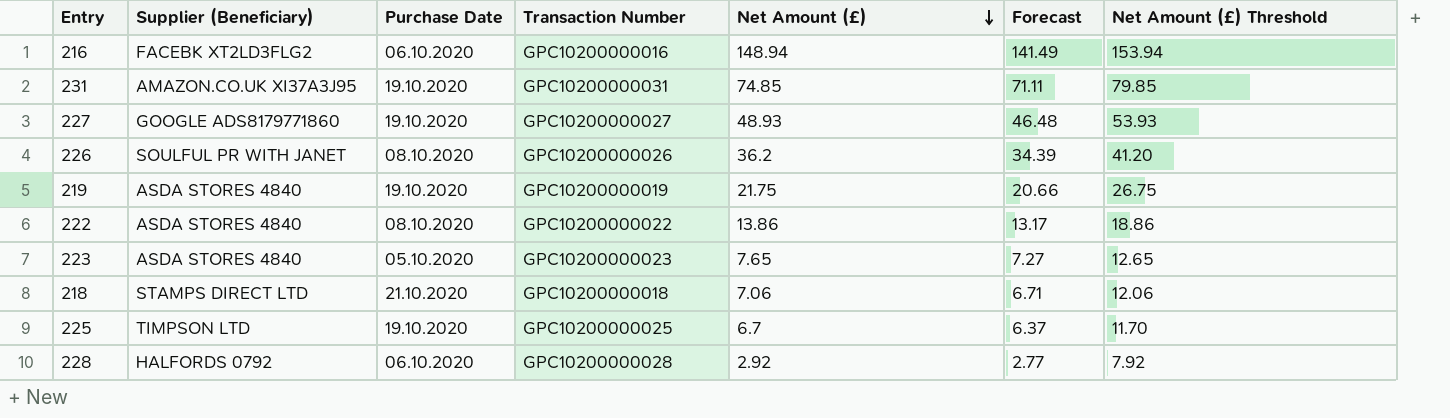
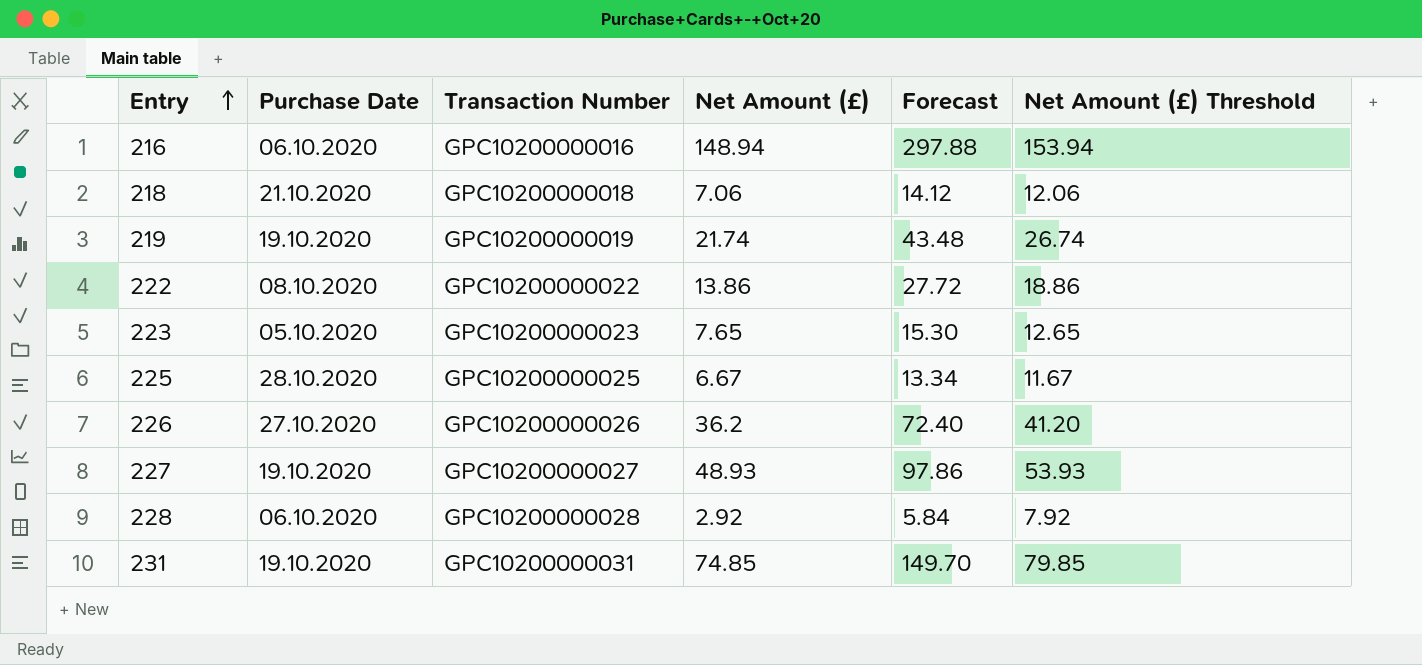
row order: Net Amount (£) descending -> Entry ascending
column Supplier (Beneficiary) | position: 2 -> none
column Forecast | formula: [Net Amount (£)] * 0.95 -> [Net Amount (£)] * 2
219 | Net Amount (£): 21.75 -> 21.74
219 | Net Amount (£) Threshold: 26.75 -> 26.74
225 | Purchase Date: 19.10.2020 -> 28.10.2020
225 | Net Amount (£): 6.7 -> 6.67
225 | Net Amount (£) Threshold: 11.70 -> 11.67
226 | Purchase Date: 08.10.2020 -> 27.10.2020

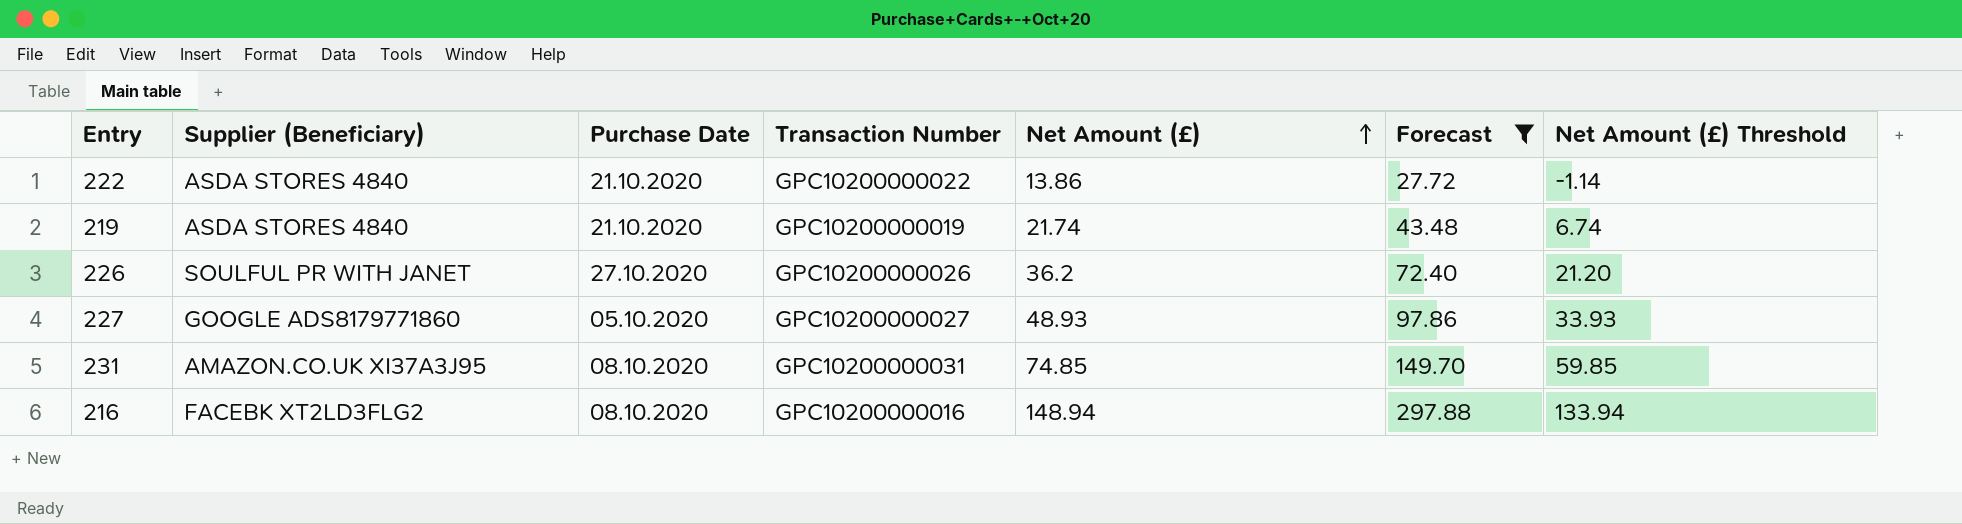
filter: none -> Forecast >= 27.72
row order: Entry ascending -> Net Amount (£) ascending
column Supplier (Beneficiary) | position: none -> 2
column Net Amount (£) Threshold | formula: [Net Amount (£)] + 5 -> [Net Amount (£)] - 15
222 | Purchase Date: 08.10.2020 -> 21.10.2020
219 | Purchase Date: 19.10.2020 -> 21.10.2020
227 | Purchase Date: 19.10.2020 -> 05.10.2020
231 | Purchase Date: 19.10.2020 -> 08.10.2020
216 | Purchase Date: 06.10.2020 -> 08.10.2020

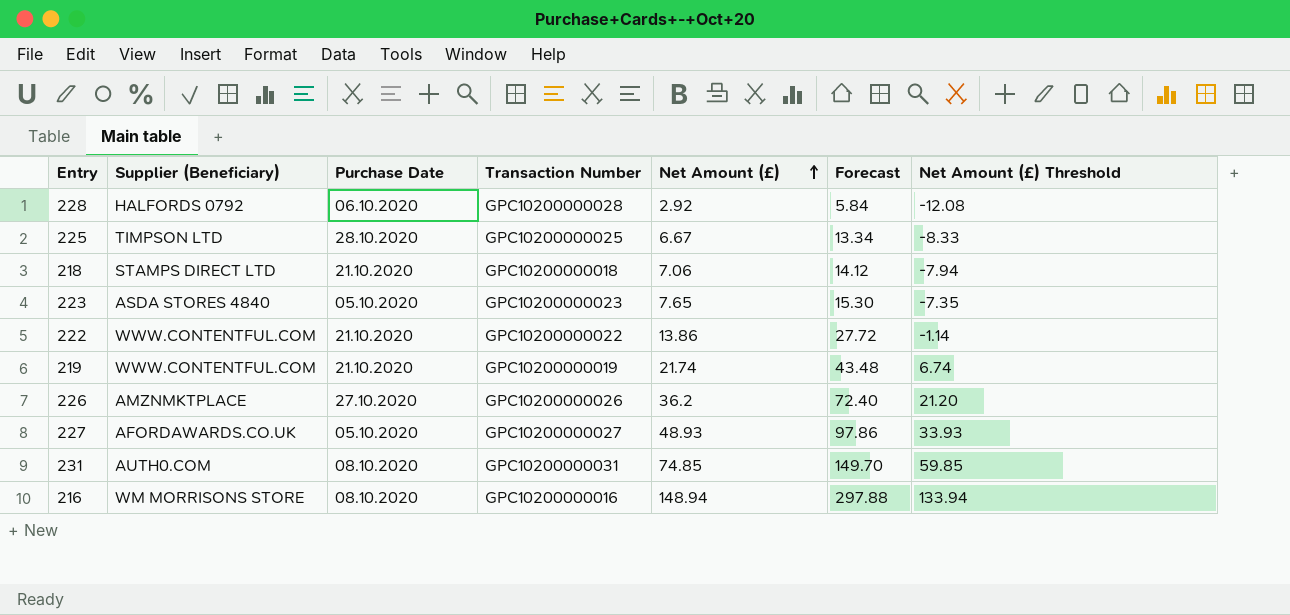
filter: Forecast >= 27.72 -> none
222 | Supplier (Beneficiary): ASDA STORES 4840 -> WWW.CONTENTFUL.COM
219 | Supplier (Beneficiary): ASDA STORES 4840 -> WWW.CONTENTFUL.COM
226 | Supplier (Beneficiary): SOULFUL PR WITH JANET -> AMZNMKTPLACE
227 | Supplier (Beneficiary): GOOGLE ADS8179771860 -> AFORDAWARDS.CO.UK
231 | Supplier (Beneficiary): AMAZON.CO.UK XI37A3J95 -> AUTH0.COM
216 | Supplier (Beneficiary): FACEBK XT2LD3FLG2 -> WM MORRISONS STORE

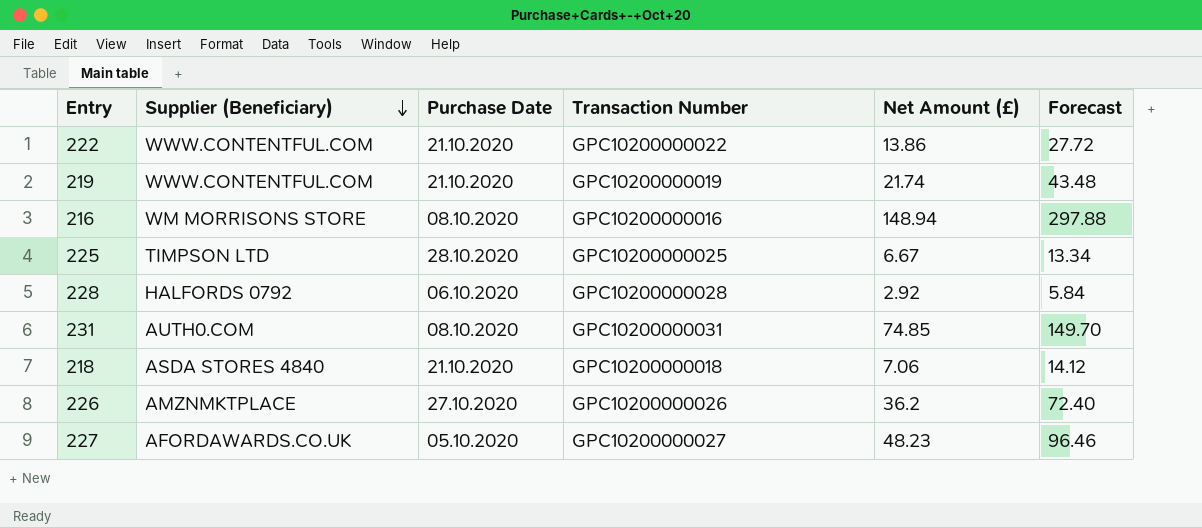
row order: Net Amount (£) ascending -> Supplier (Beneficiary) descending
column Net Amount (£) Threshold | formula: [Net Amount (£)] - 15 -> none
row 223: ASDA STORES 4840 | 05.10.2020 | GPC10200000023 | 7.65 | 15.30 | -7.35 -> none
218 | Supplier (Beneficiary): STAMPS DIRECT LTD -> ASDA STORES 4840
227 | Net Amount (£): 48.93 -> 48.23
227 | Forecast: 97.86 -> 96.46

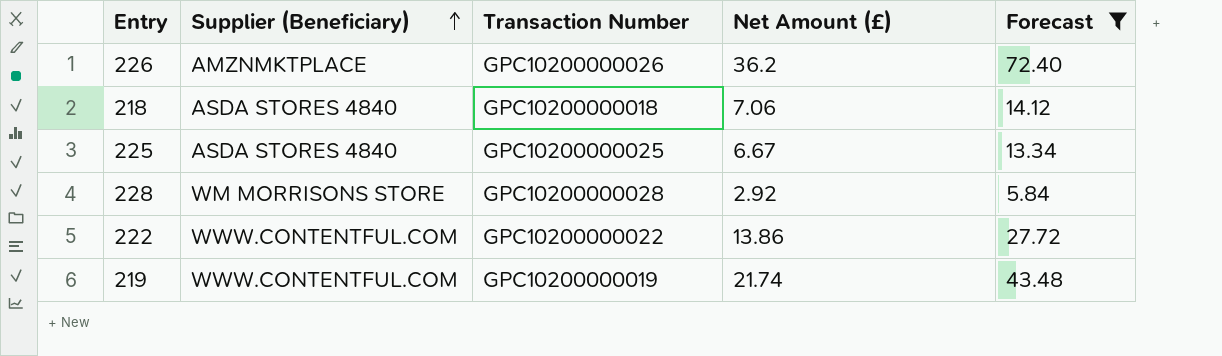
filter: none -> Forecast <= 72.40
row order: Supplier (Beneficiary) descending -> Supplier (Beneficiary) ascending
column Purchase Date | position: 3 -> none
225 | Supplier (Beneficiary): TIMPSON LTD -> ASDA STORES 4840
228 | Supplier (Beneficiary): HALFORDS 0792 -> WM MORRISONS STORE

